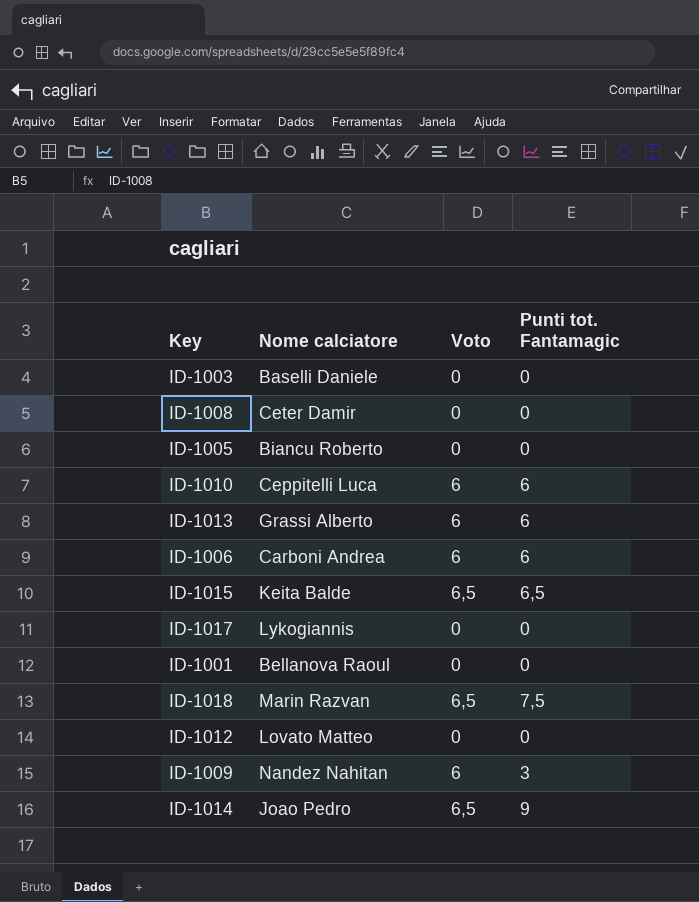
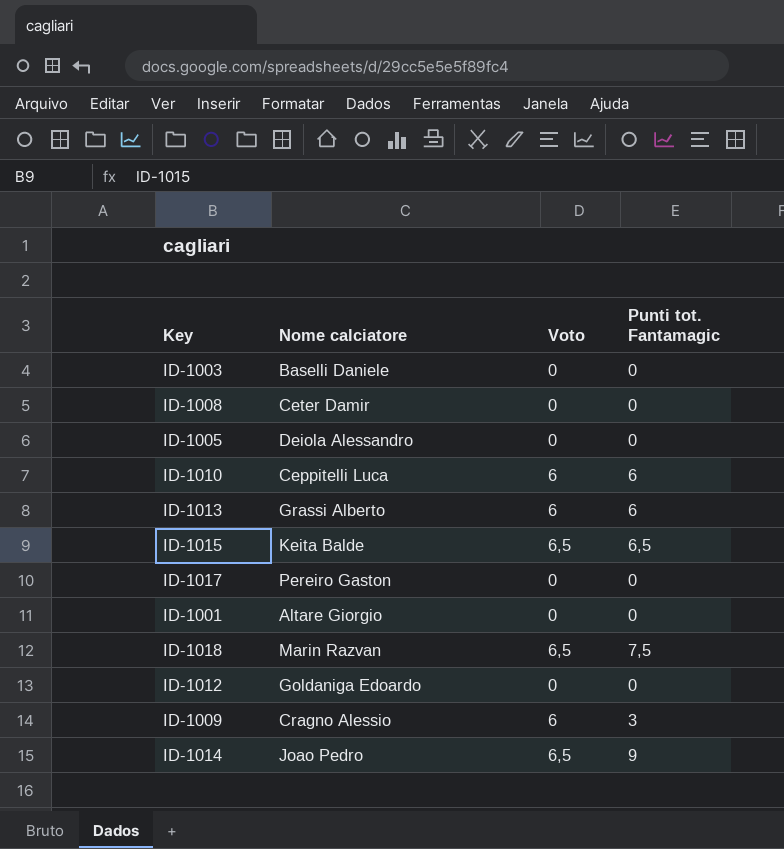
row ID-1006: Carboni Andrea | 6 | 6 -> none
ID-1005 | Nome calciatore: Biancu Roberto -> Deiola Alessandro
ID-1017 | Nome calciatore: Lykogiannis -> Pereiro Gaston
ID-1001 | Nome calciatore: Bellanova Raoul -> Altare Giorgio
ID-1012 | Nome calciatore: Lovato Matteo -> Goldaniga Edoardo
ID-1009 | Nome calciatore: Nandez Nahitan -> Cragno Alessio

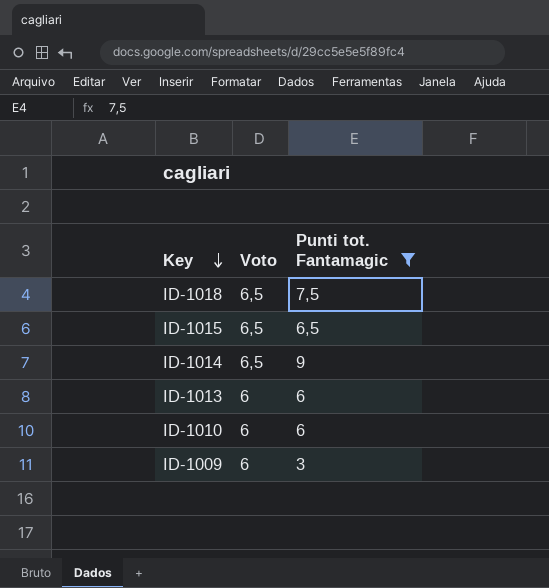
filter: none -> Punti tot. Fantamagic != 0
row order: none -> Key descending
column Nome calciatore | position: 2 -> none

